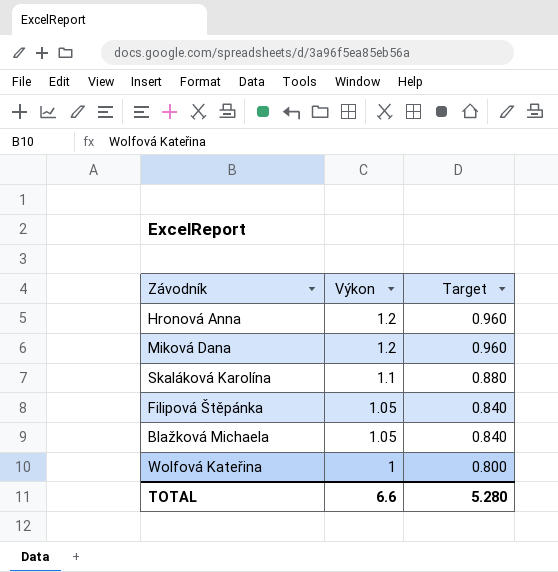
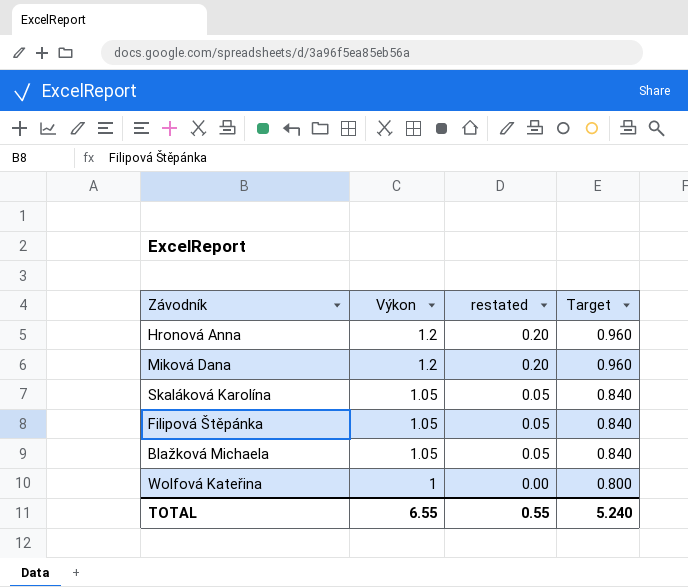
column restated | formula: none -> [Výkon] - 1
Skaláková Karolína | Výkon: 1.1 -> 1.05
Skaláková Karolína | Target: 0.880 -> 0.840
TOTAL | Výkon: 6.6 -> 6.55
TOTAL | Target: 5.280 -> 5.240

